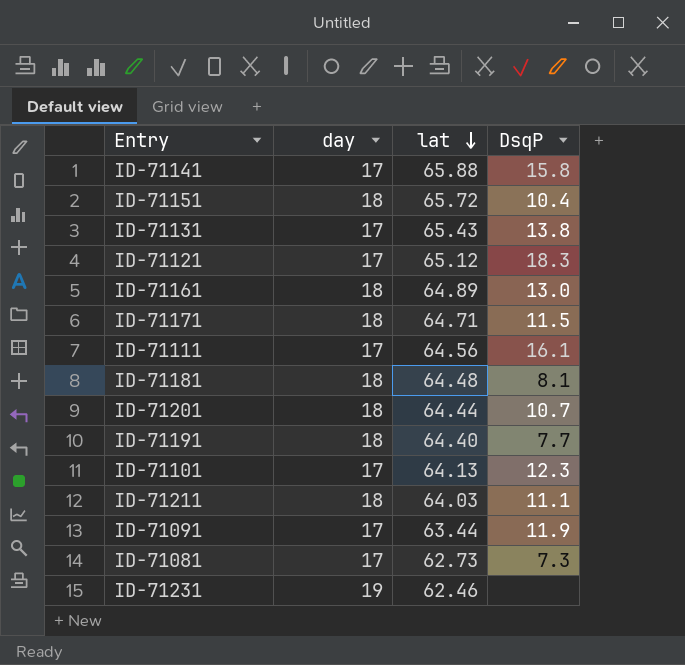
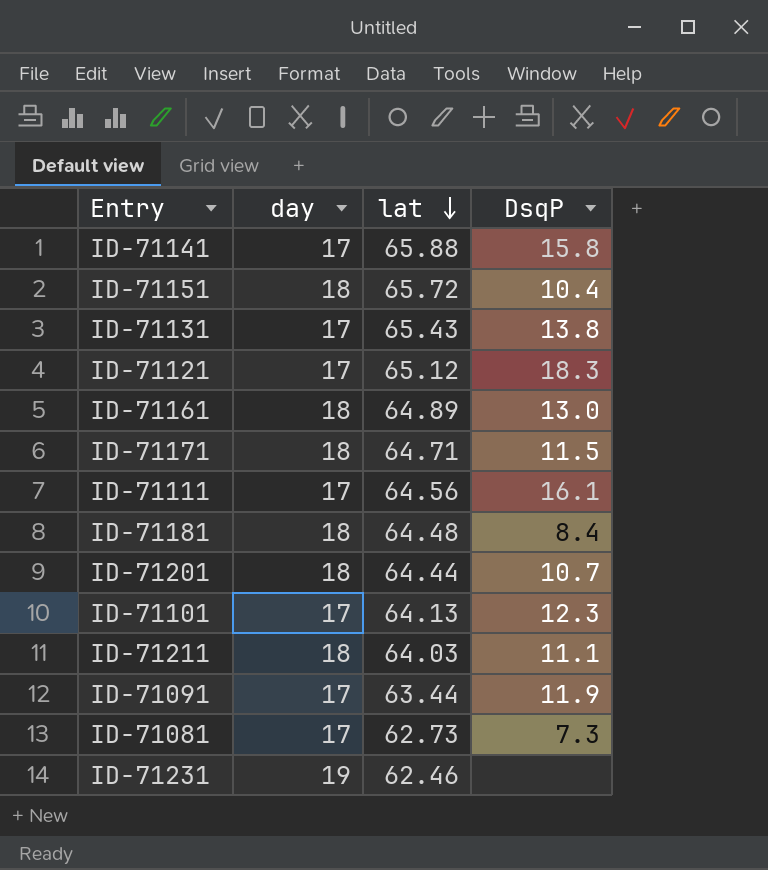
row ID-71191: 18 | 64.40 | 7.7 -> none
ID-71181 | DsqP: 8.1 -> 8.4

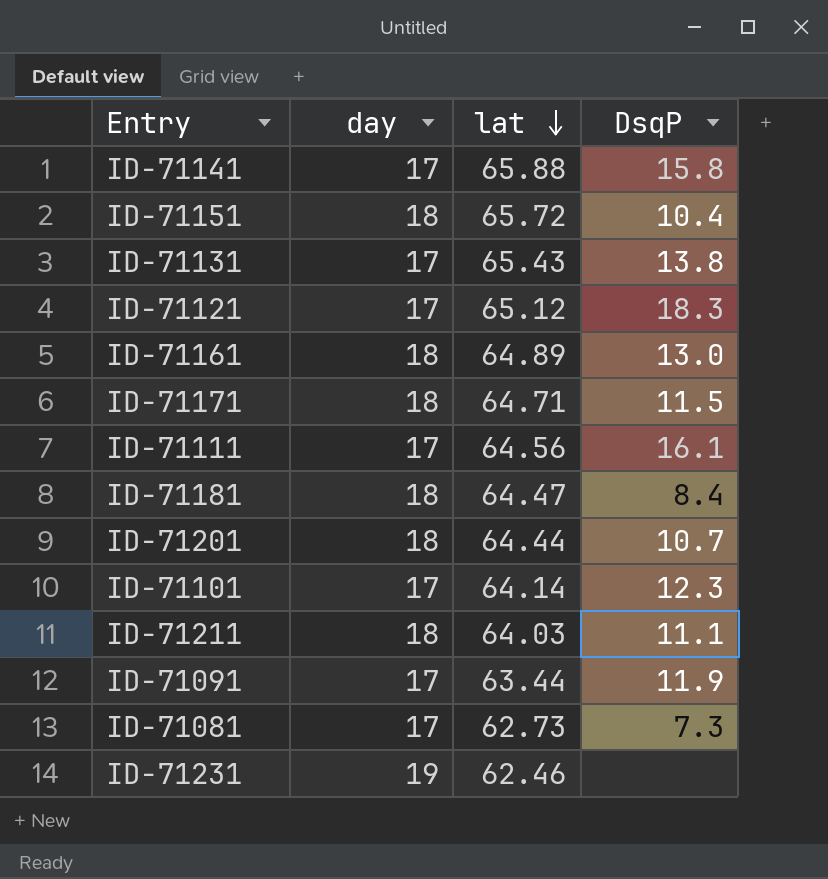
ID-71181 | lat: 64.48 -> 64.47
ID-71101 | lat: 64.13 -> 64.14

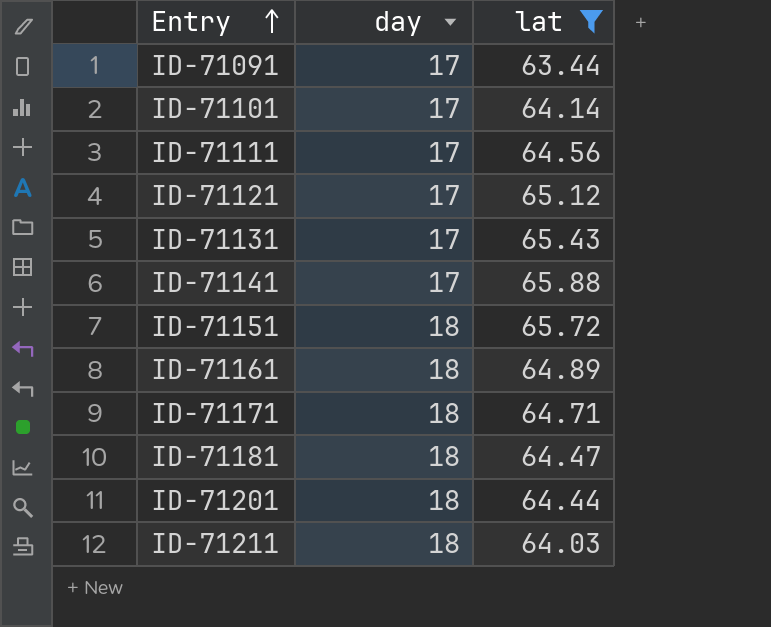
filter: none -> lat >= 63.44
row order: lat descending -> Entry ascending
column DsqP | position: 4 -> none

